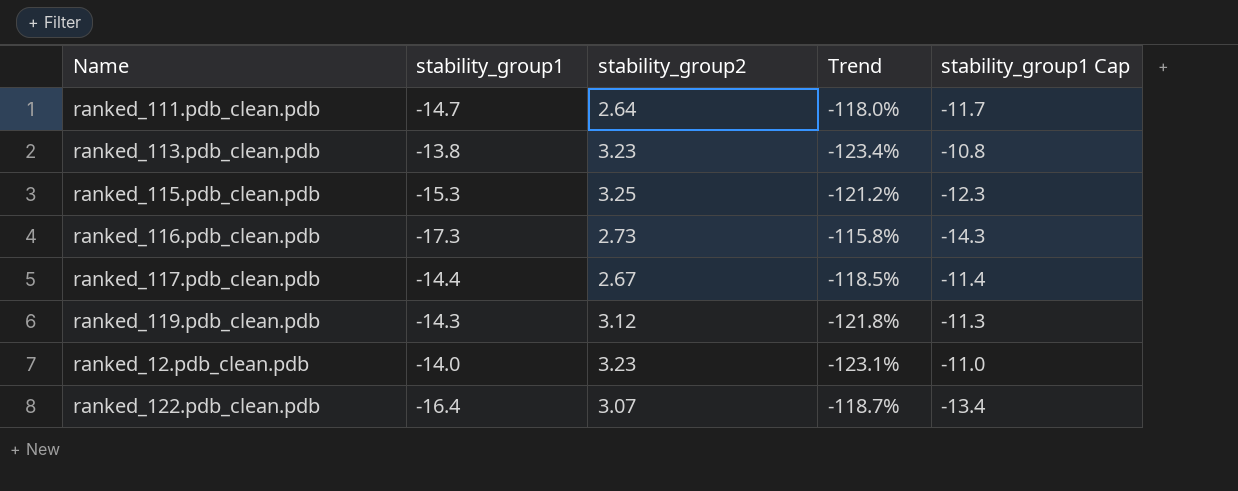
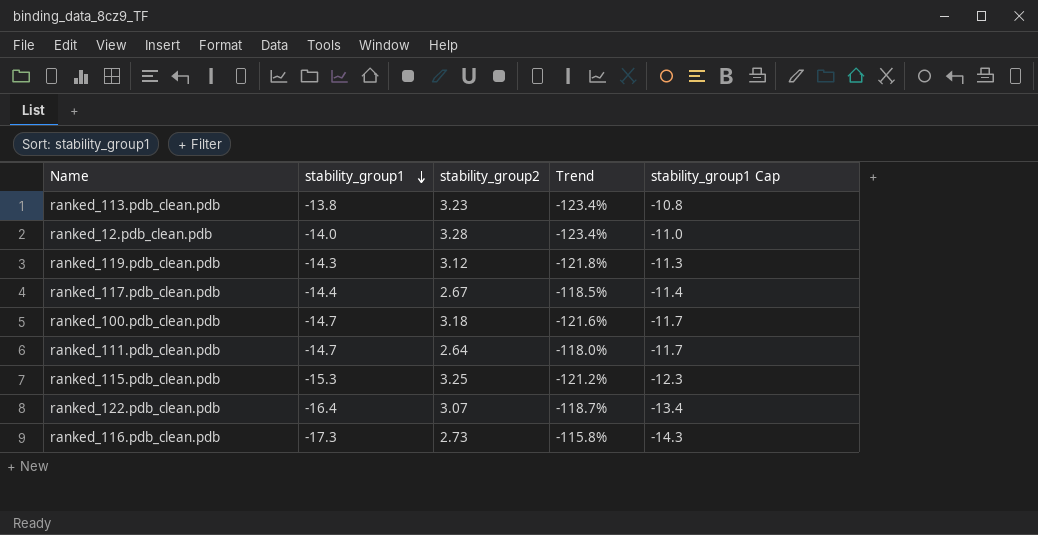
row order: none -> stability_group1 descending
ranked_12.pdb_clean.pdb | stability_group2: 3.23 -> 3.28
ranked_12.pdb_clean.pdb | Trend: -123.1% -> -123.4%
row ranked_100.pdb_clean.pdb: none -> -14.7 | 3.18 | -121.6% | -11.7

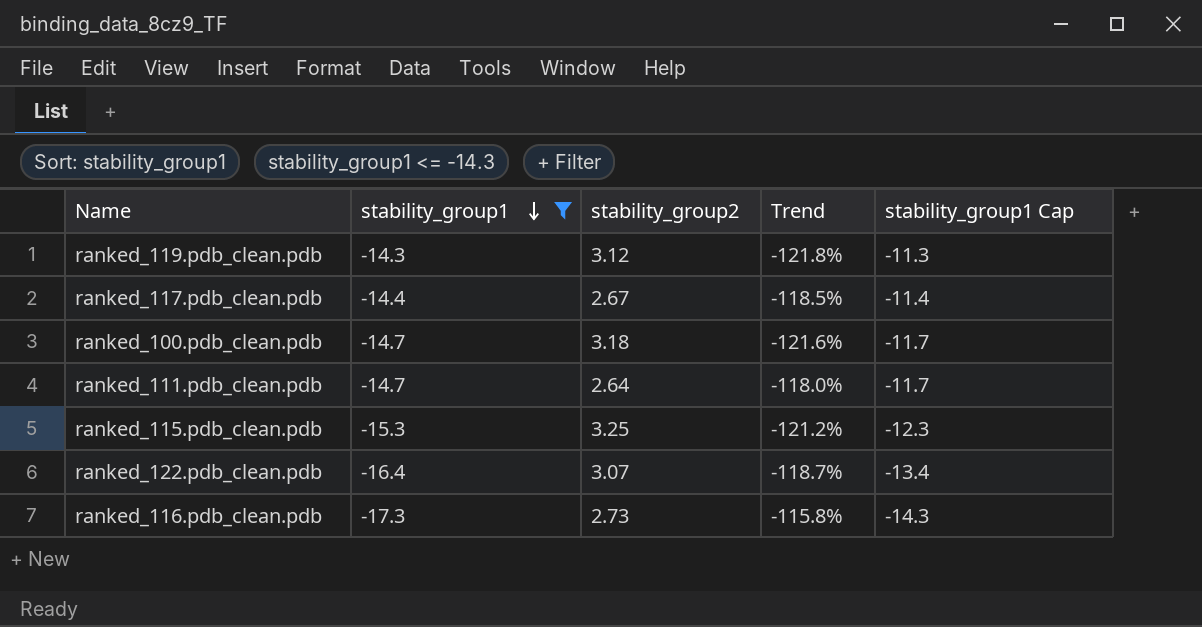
filter: none -> stability_group1 <= -14.3

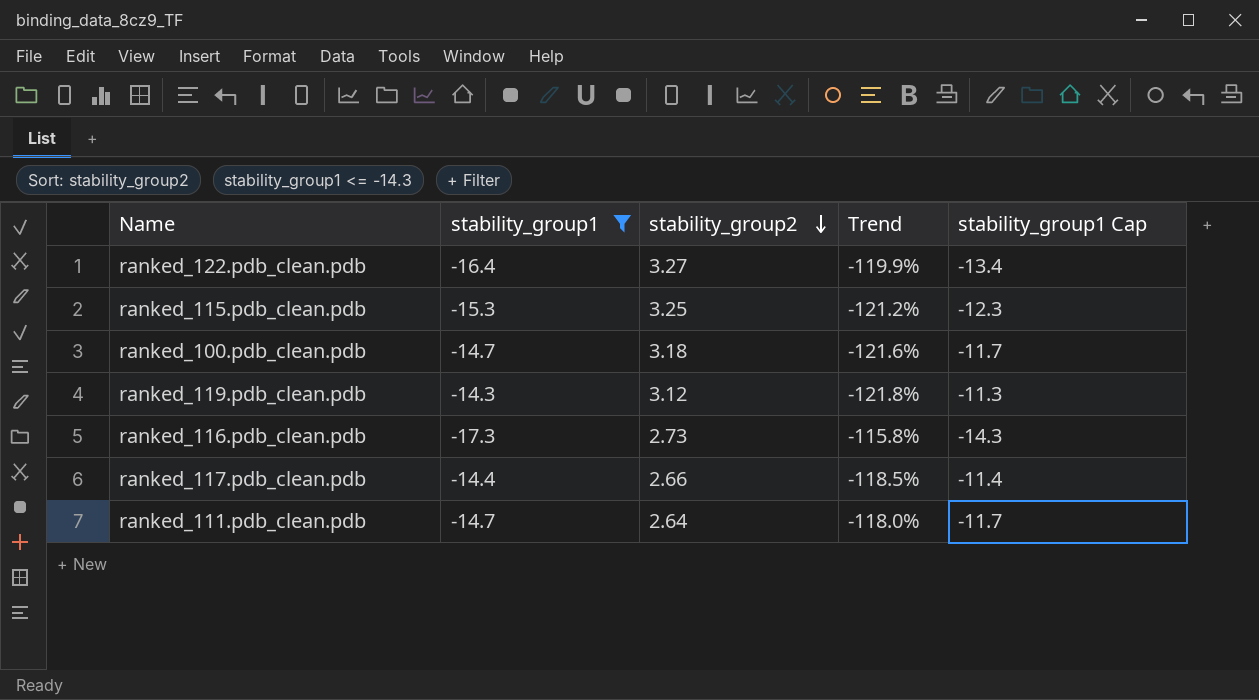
row order: stability_group1 descending -> stability_group2 descending
ranked_122.pdb_clean.pdb | stability_group2: 3.07 -> 3.27
ranked_122.pdb_clean.pdb | Trend: -118.7% -> -119.9%
ranked_117.pdb_clean.pdb | stability_group2: 2.67 -> 2.66

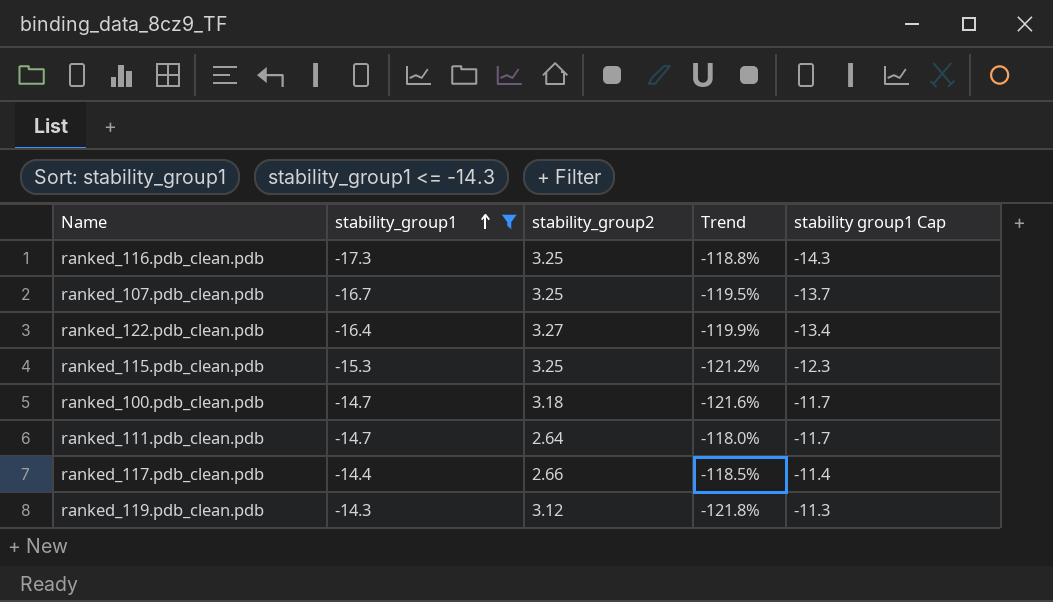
row order: stability_group2 descending -> stability_group1 ascending
column name: stability_group1 Cap -> stability group1 Cap
ranked_116.pdb_clean.pdb | stability_group2: 2.73 -> 3.25
ranked_116.pdb_clean.pdb | Trend: -115.8% -> -118.8%
row ranked_107.pdb_clean.pdb: none -> -16.7 | 3.25 | -119.5% | -13.7

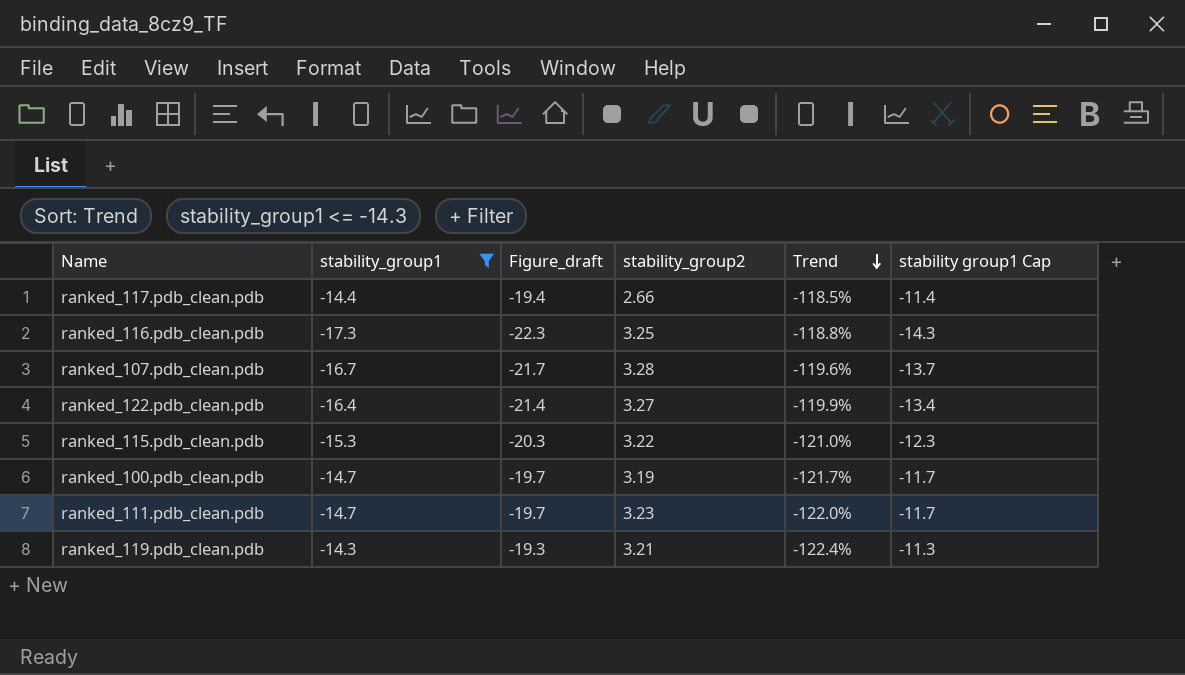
row order: stability_group1 ascending -> Trend descending
column Figure_draft | formula: none -> [stability_group1] - 5
ranked_107.pdb_clean.pdb | stability_group2: 3.25 -> 3.28
ranked_107.pdb_clean.pdb | Trend: -119.5% -> -119.6%
ranked_115.pdb_clean.pdb | stability_group2: 3.25 -> 3.22
ranked_115.pdb_clean.pdb | Trend: -121.2% -> -121.0%
ranked_100.pdb_clean.pdb | stability_group2: 3.18 -> 3.19
ranked_100.pdb_clean.pdb | Trend: -121.6% -> -121.7%
ranked_111.pdb_clean.pdb | stability_group2: 2.64 -> 3.23
ranked_111.pdb_clean.pdb | Trend: -118.0% -> -122.0%
ranked_119.pdb_clean.pdb | stability_group2: 3.12 -> 3.21
ranked_119.pdb_clean.pdb | Trend: -121.8% -> -122.4%

